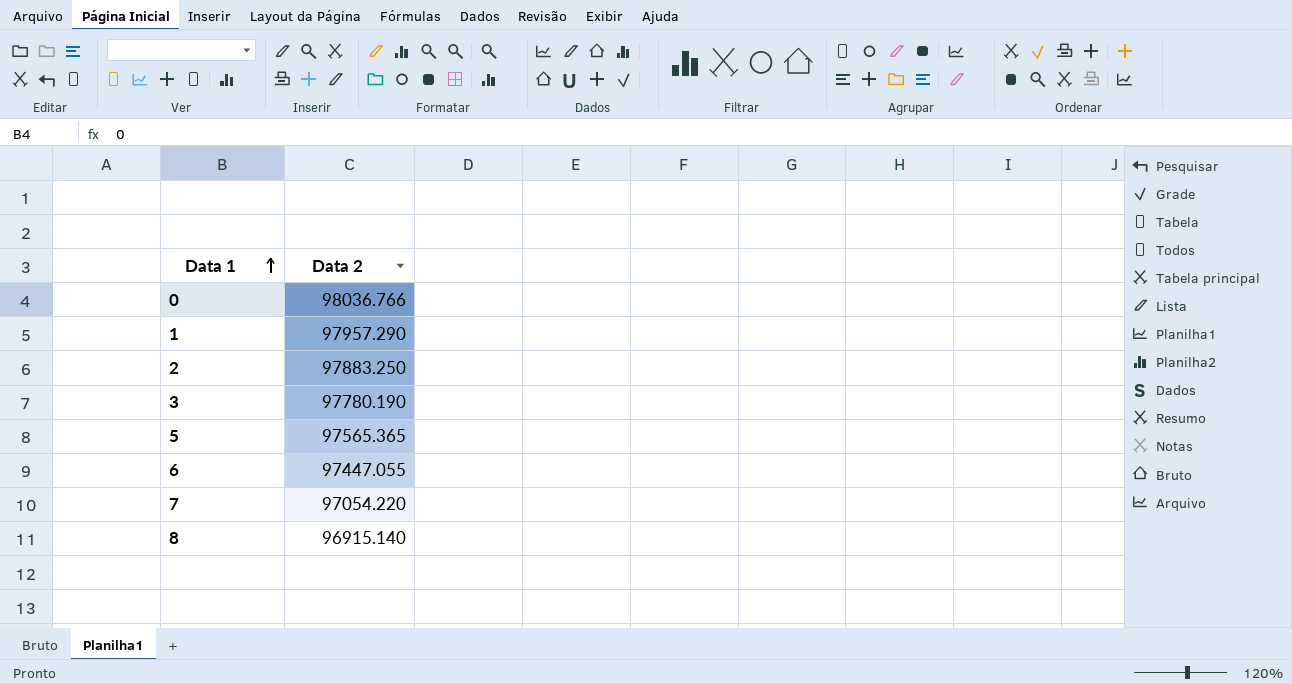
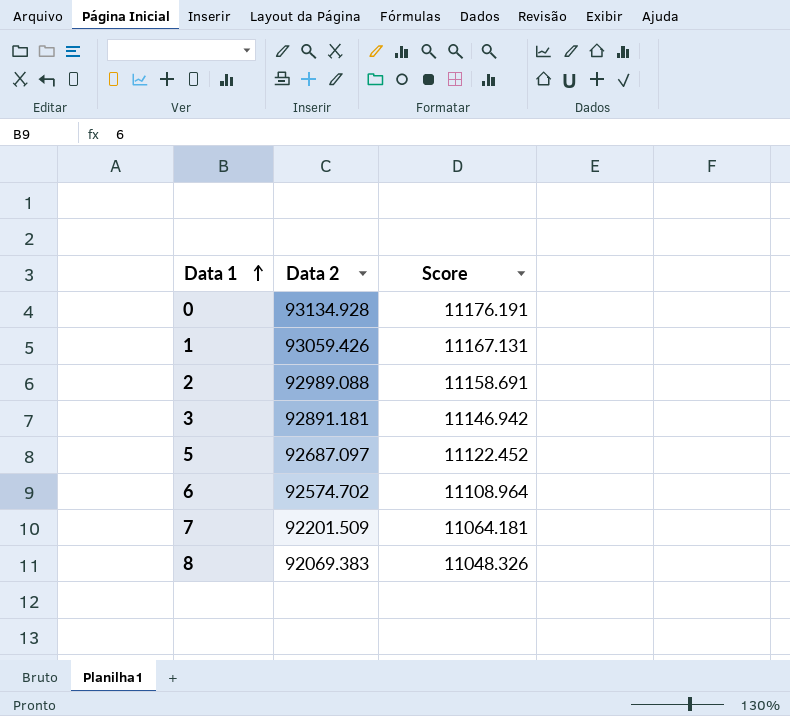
column Score | formula: none -> [Data 2] * 0.12
0 | Data 2: 98036.766 -> 93134.928
1 | Data 2: 97957.290 -> 93059.426
2 | Data 2: 97883.250 -> 92989.088
3 | Data 2: 97780.190 -> 92891.181
5 | Data 2: 97565.365 -> 92687.097
6 | Data 2: 97447.055 -> 92574.702
7 | Data 2: 97054.220 -> 92201.509
8 | Data 2: 96915.140 -> 92069.383

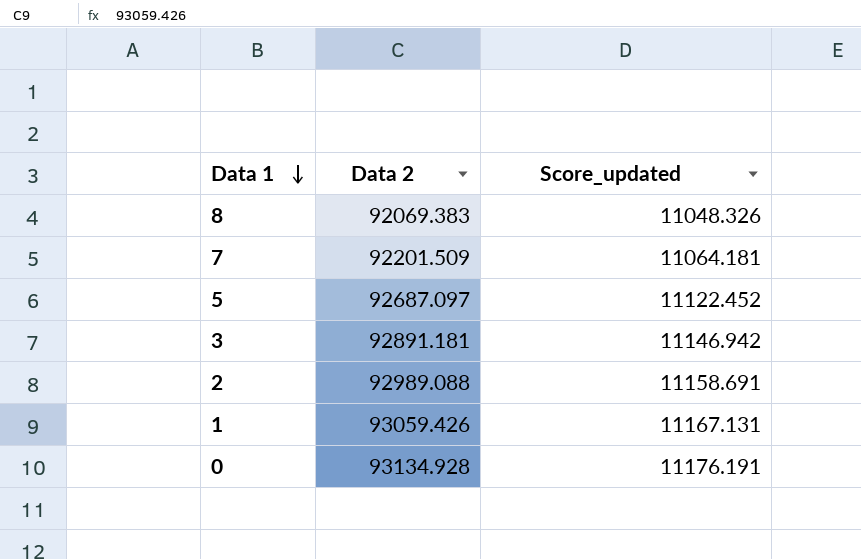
row order: Data 1 ascending -> Data 1 descending
column name: Score -> Score_updated
row 6: 92574.702 | 11108.964 -> none

